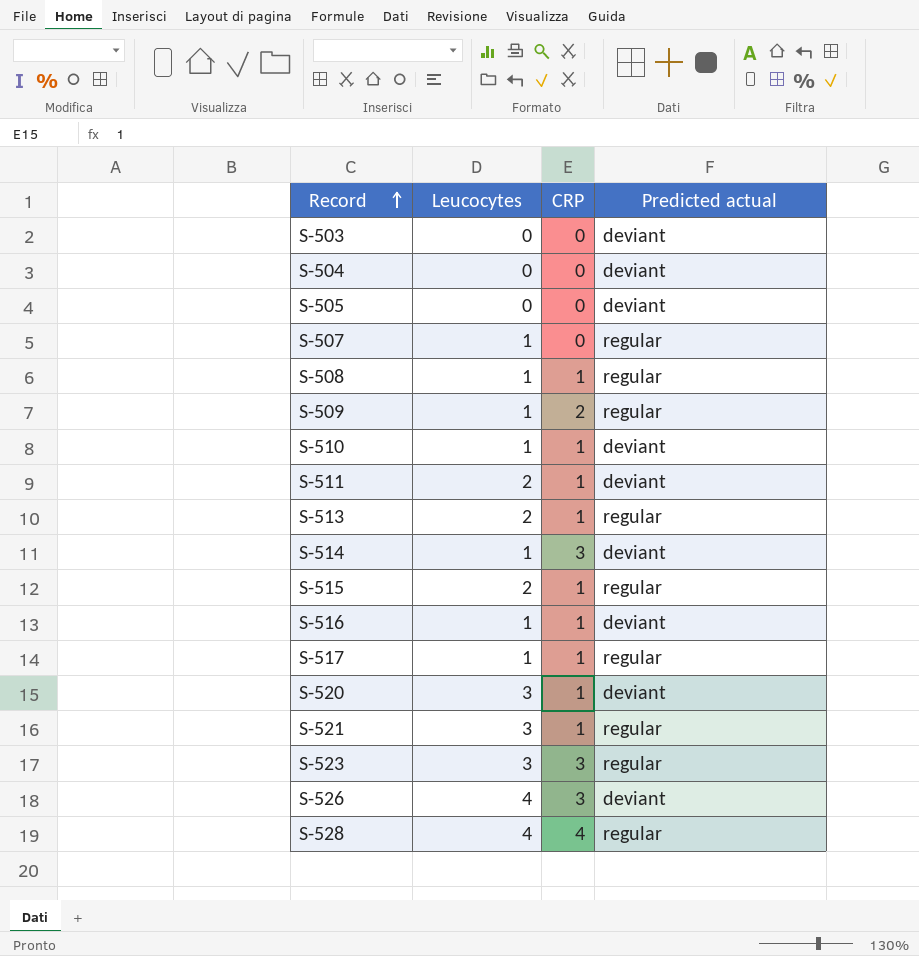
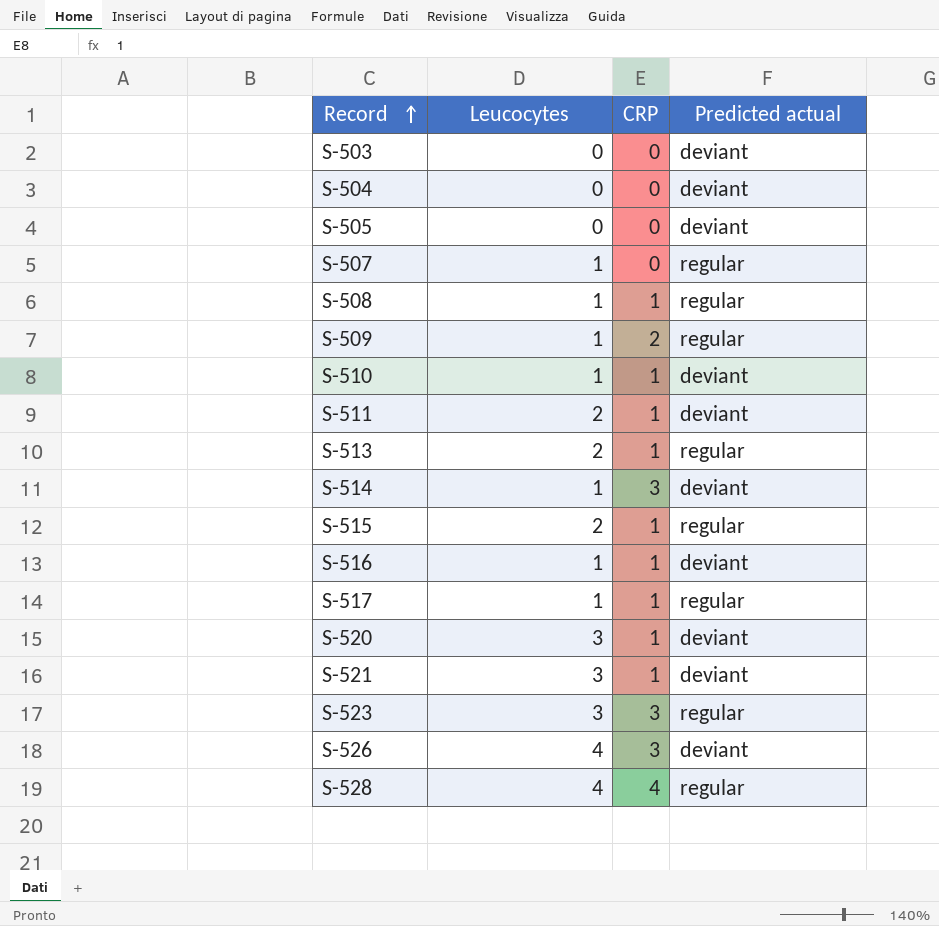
S-521 | Predicted actual: regular -> deviant

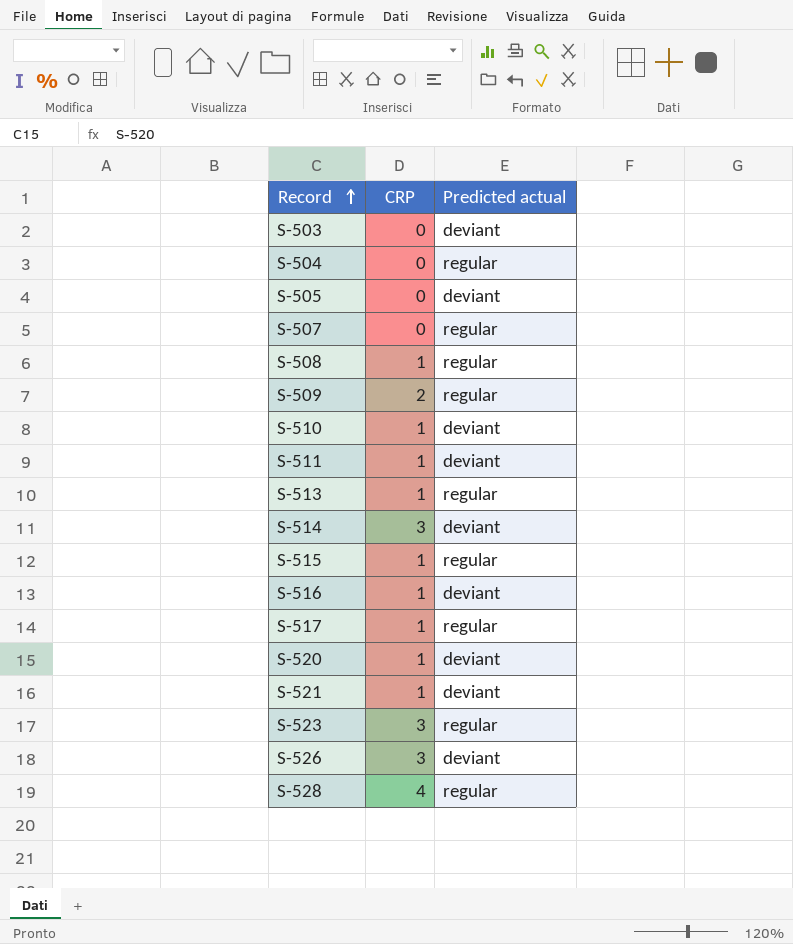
column Leucocytes | position: 2 -> none
S-504 | Predicted actual: deviant -> regular

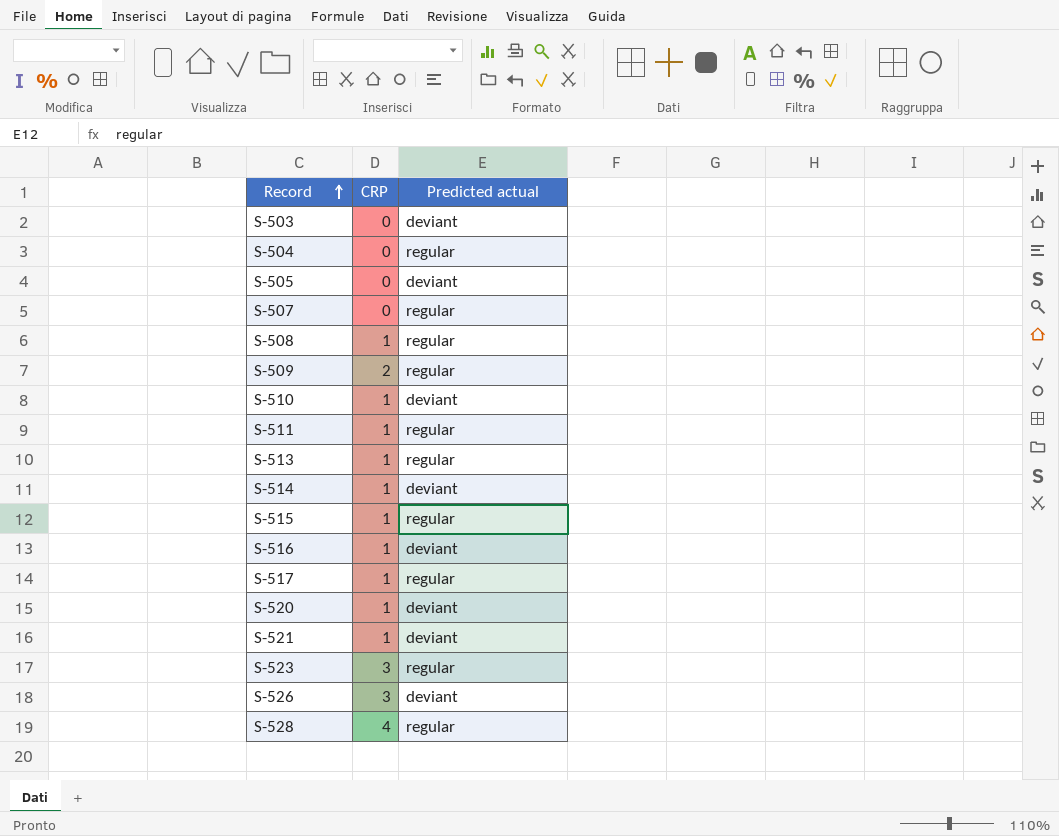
S-511 | Predicted actual: deviant -> regular
S-514 | CRP: 3 -> 1

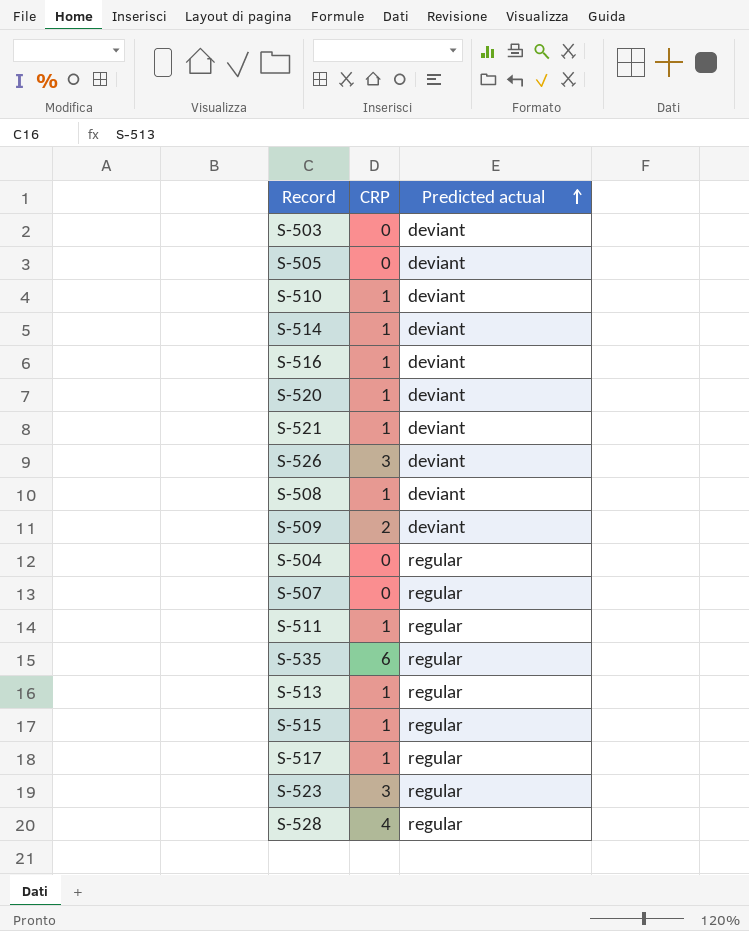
row order: Record ascending -> Predicted actual ascending
S-508 | Predicted actual: regular -> deviant
S-509 | Predicted actual: regular -> deviant
row S-535: none -> 6 | regular

